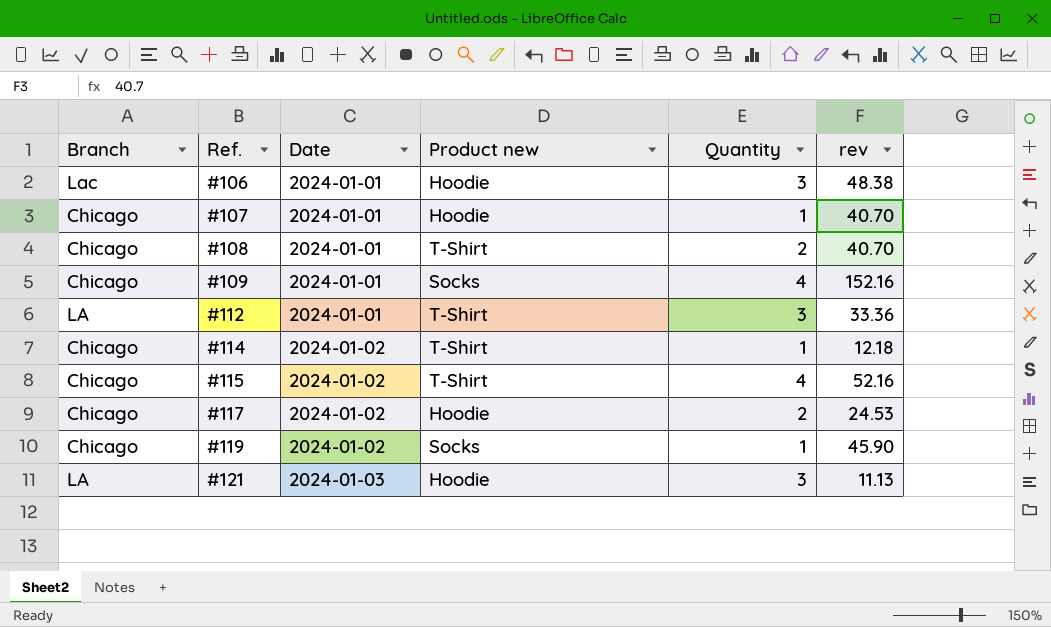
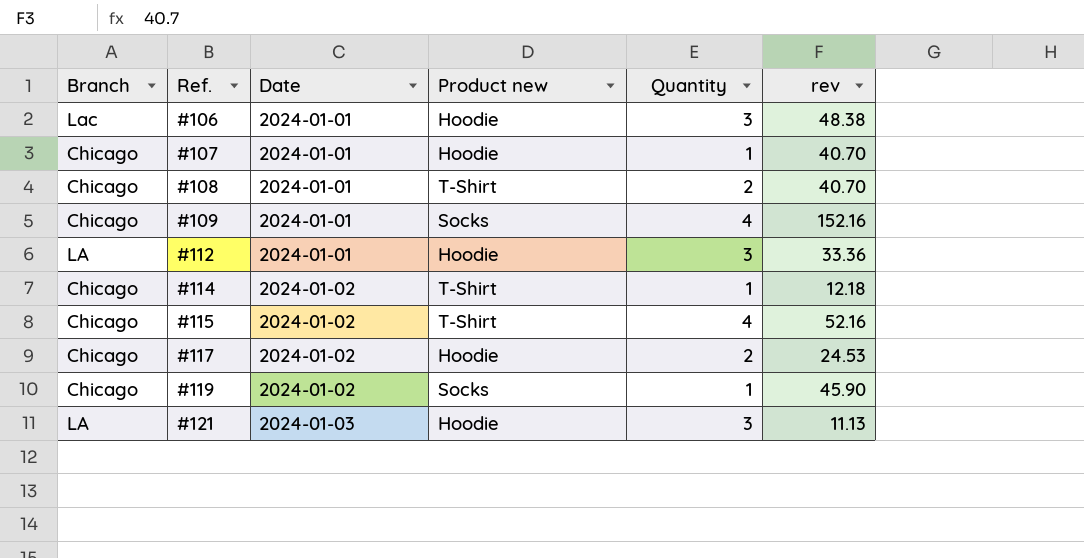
#112 | Product new: T-Shirt -> Hoodie

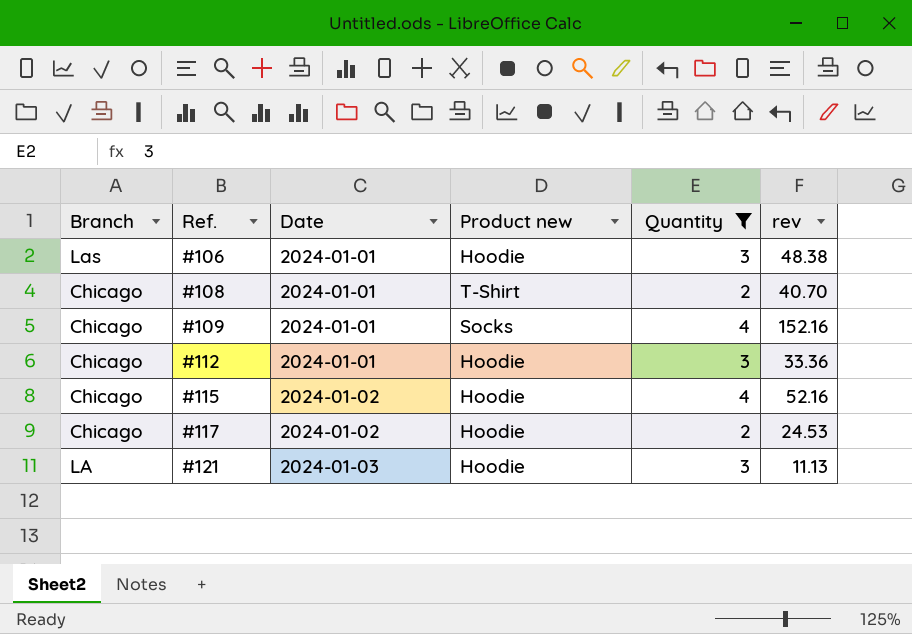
filter: none -> Quantity != 1
#106 | Branch: Lac -> Las
#112 | Branch: LA -> Chicago
#115 | Product new: T-Shirt -> Hoodie

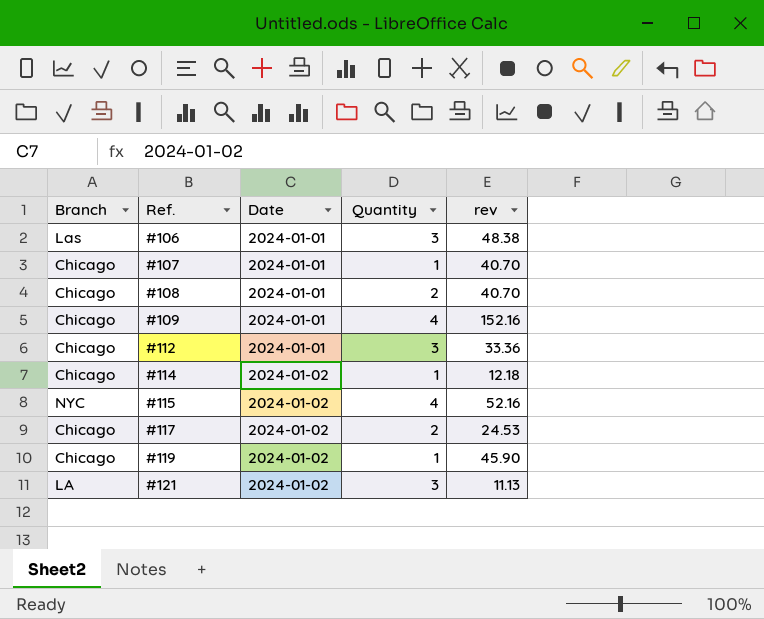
filter: Quantity != 1 -> none
column Product new | position: 4 -> none
#115 | Branch: Chicago -> NYC
#121 | Date: 2024-01-03 -> 2024-01-02

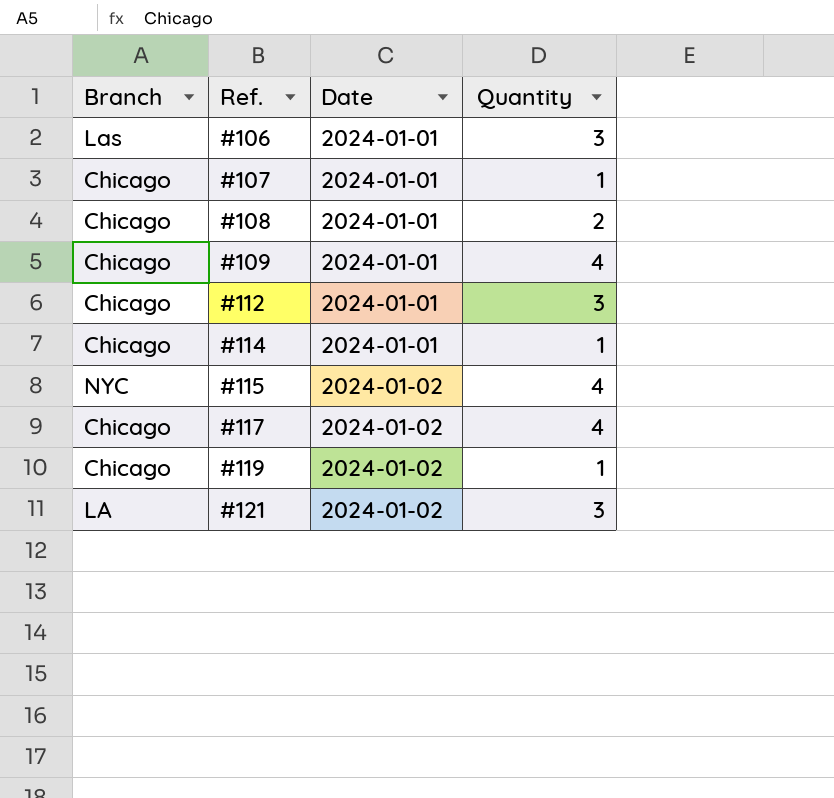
column rev | position: 5 -> none
#114 | Date: 2024-01-02 -> 2024-01-01
#117 | Quantity: 2 -> 4

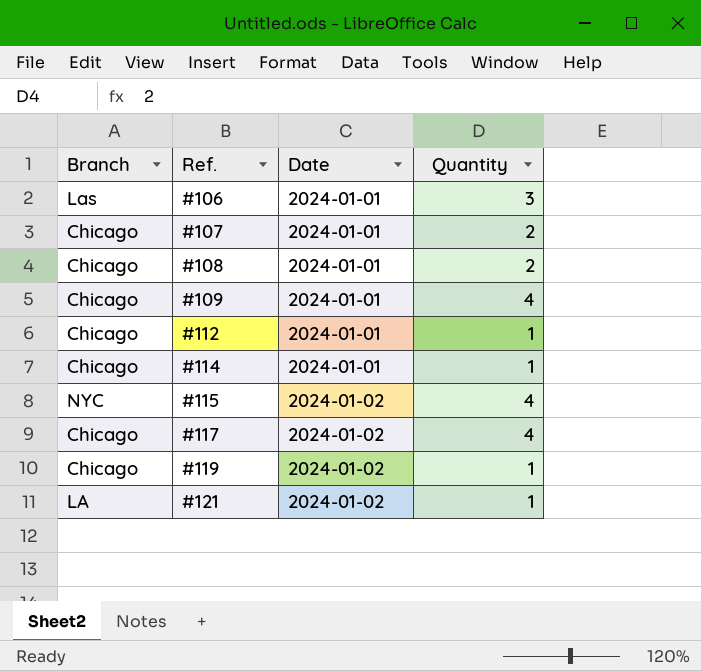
#107 | Quantity: 1 -> 2
#112 | Quantity: 3 -> 1
#121 | Quantity: 3 -> 1

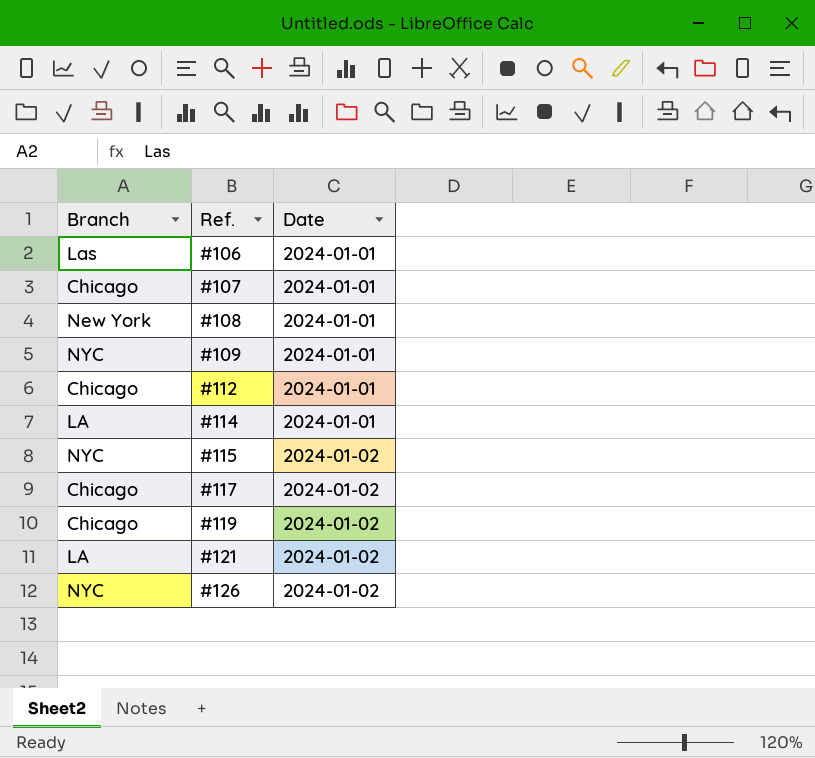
column Quantity | position: 4 -> none
#108 | Branch: Chicago -> New York
#109 | Branch: Chicago -> NYC
#114 | Branch: Chicago -> LA
row #126: none -> NYC | 2024-01-02

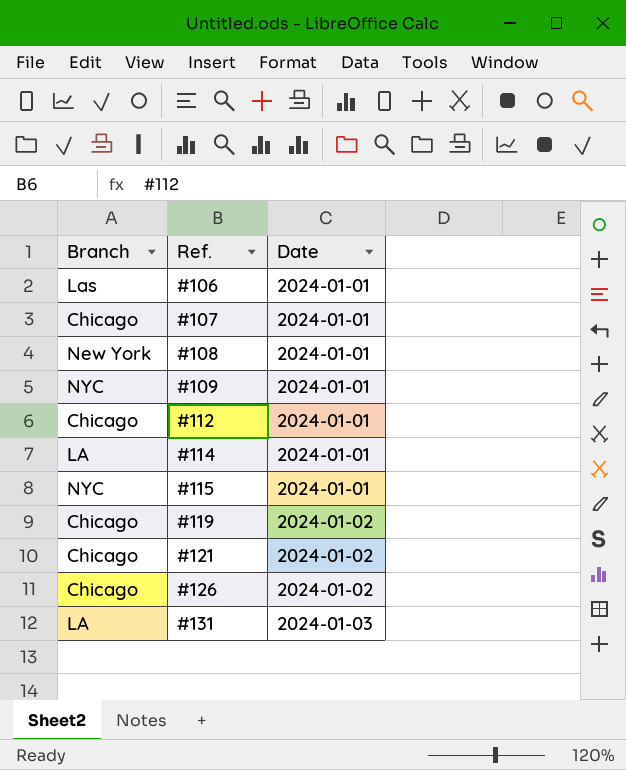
row #117: Chicago | 2024-01-02 -> none
#115 | Date: 2024-01-02 -> 2024-01-01
#121 | Branch: LA -> Chicago
#126 | Branch: NYC -> Chicago
row #131: none -> LA | 2024-01-03

